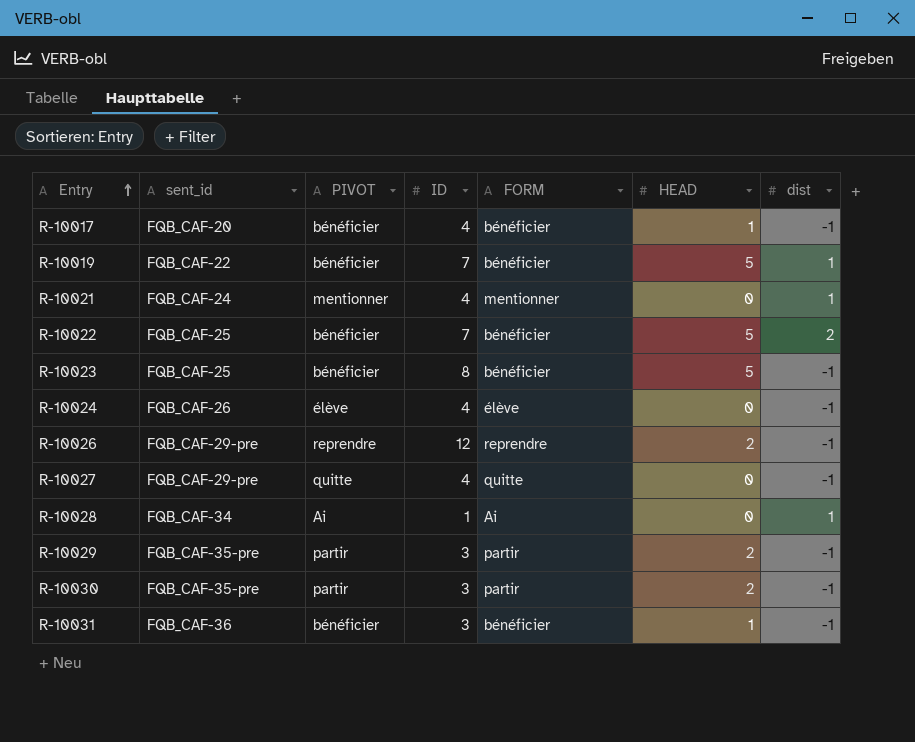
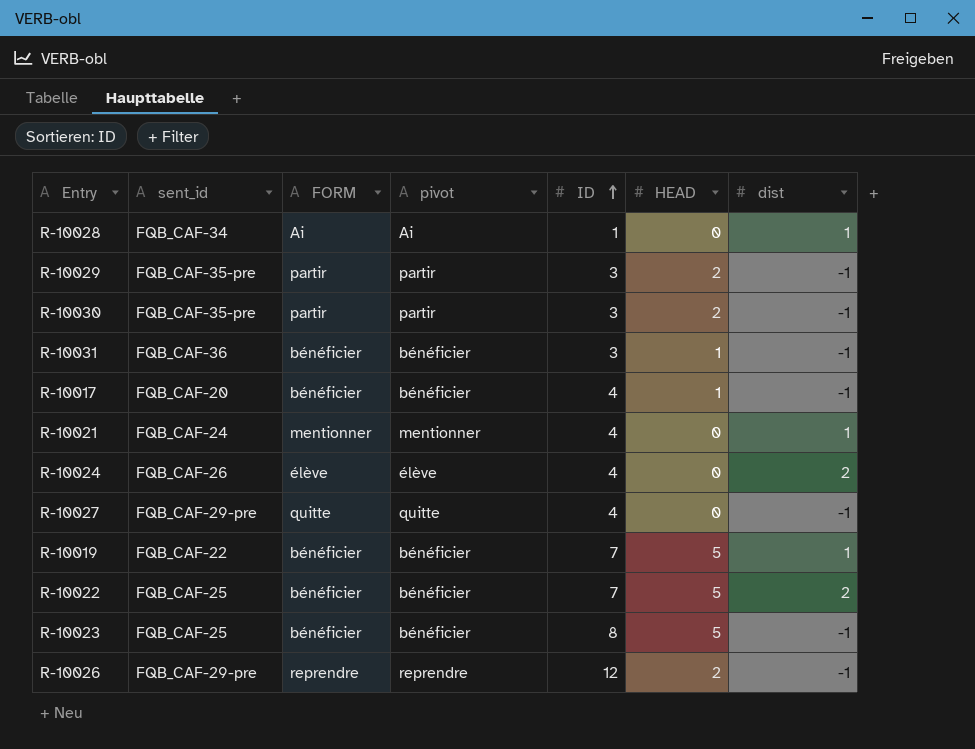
row order: Entry ascending -> ID ascending
column FORM | position: 5 -> 3
column name: PIVOT -> pivot
R-10024 | dist: -1 -> 2

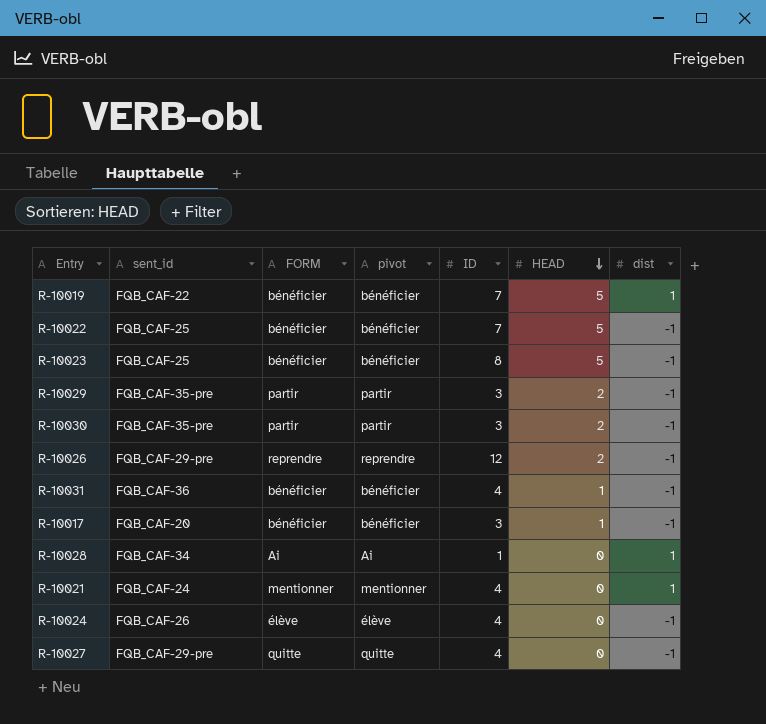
row order: ID ascending -> HEAD descending
R-10022 | dist: 2 -> -1
R-10031 | ID: 3 -> 4
R-10017 | ID: 4 -> 3
R-10024 | dist: 2 -> -1

